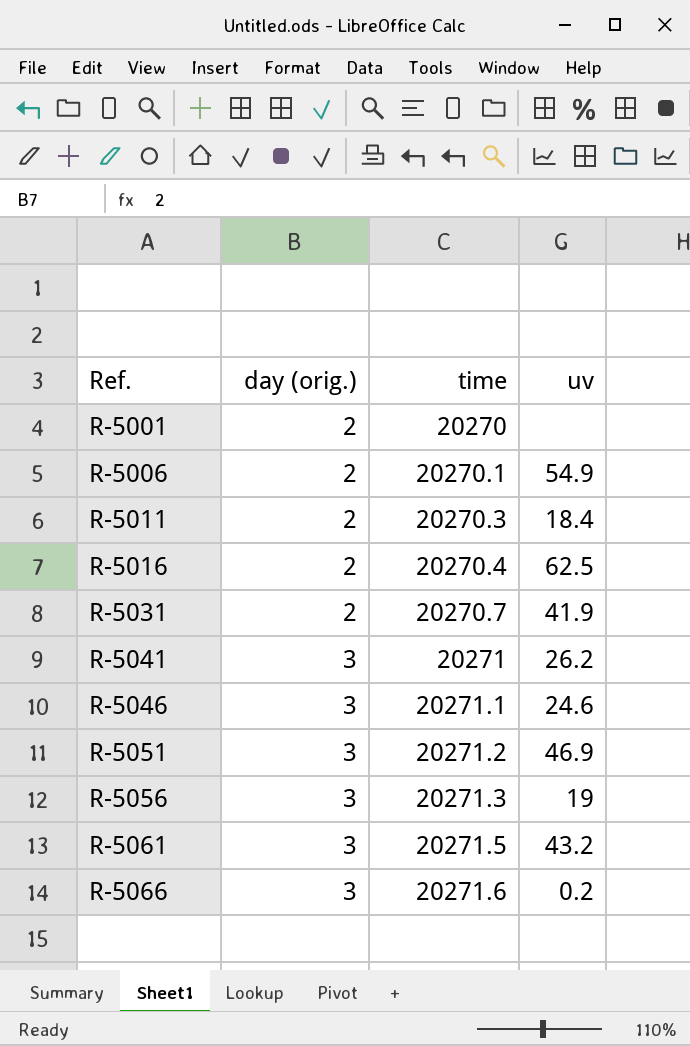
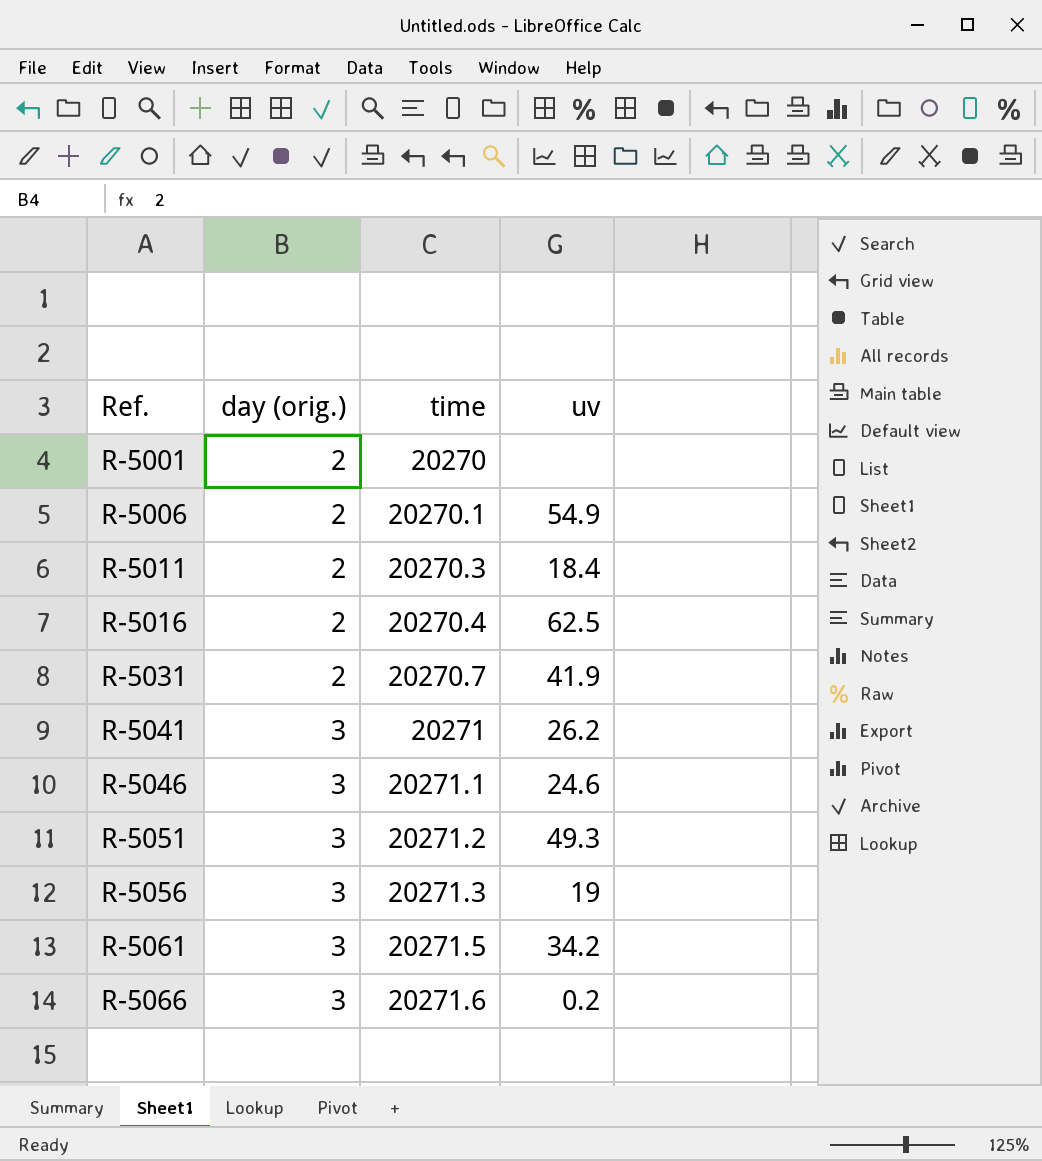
R-5051 | uv: 46.9 -> 49.3
R-5061 | uv: 43.2 -> 34.2

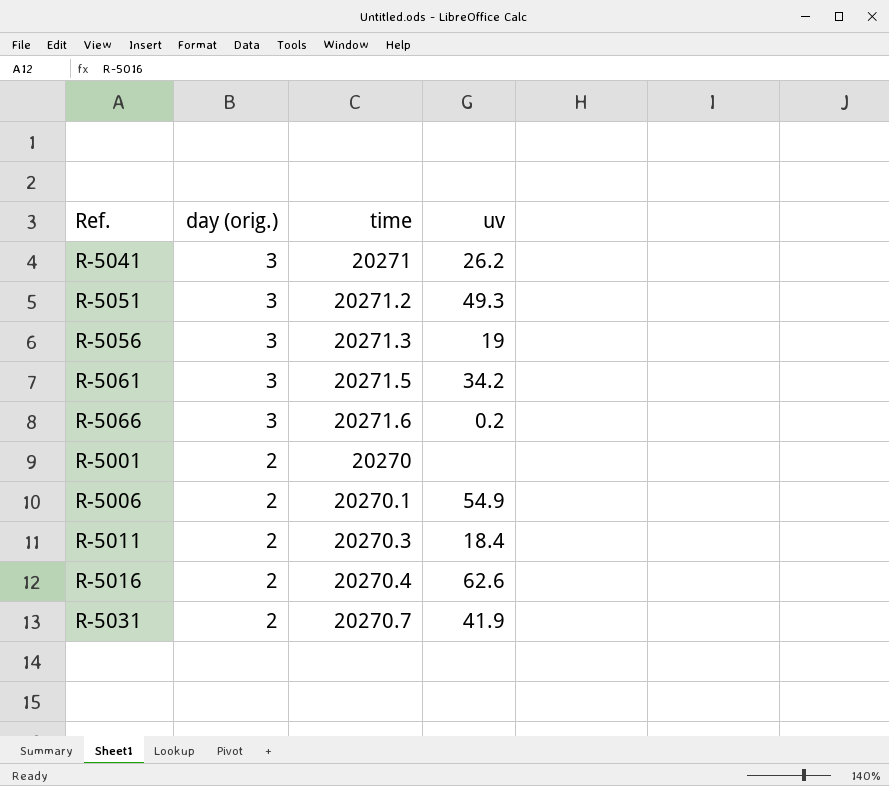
row order: Ref. ascending -> day (orig.) descending
row R-5046: 3 | 20271.1 | 24.6 -> none
R-5016 | uv: 62.5 -> 62.6

